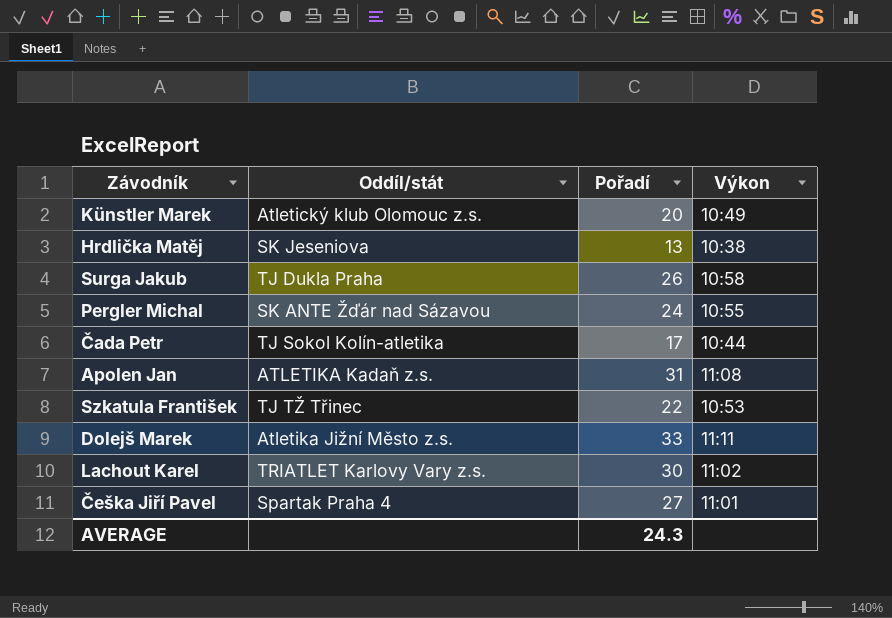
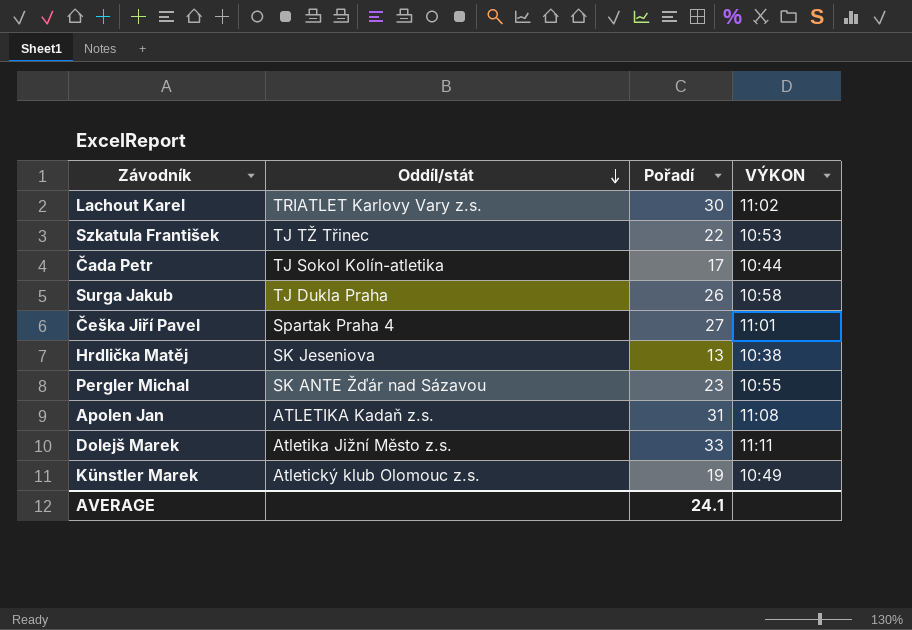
row order: none -> Oddíl/stát descending
column name: Výkon -> VÝKON
Pergler Michal | Pořadí: 24 -> 23
Künstler Marek | Pořadí: 20 -> 19
AVERAGE | Pořadí: 24.3 -> 24.1

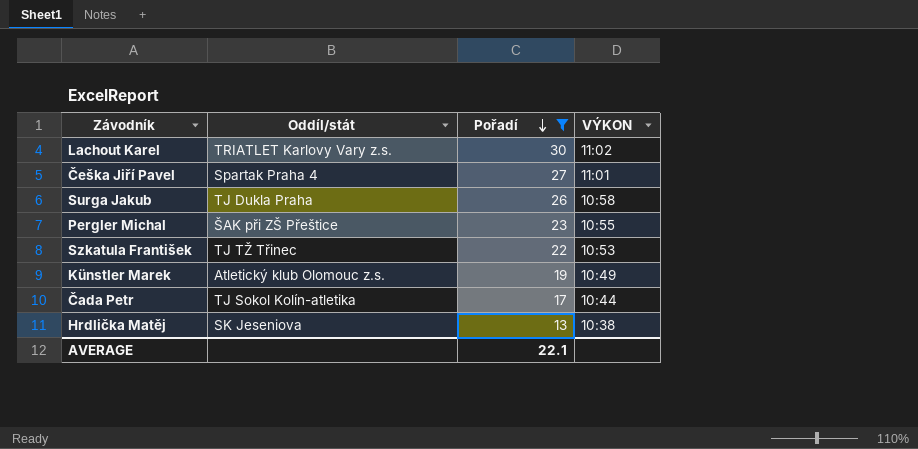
filter: none -> Pořadí <= 30
row order: Oddíl/stát descending -> Pořadí descending
Pergler Michal | Oddíl/stát: SK ANTE Žďár nad Sázavou -> ŠAK při ZŠ Přeštice
AVERAGE | Pořadí: 24.1 -> 22.1

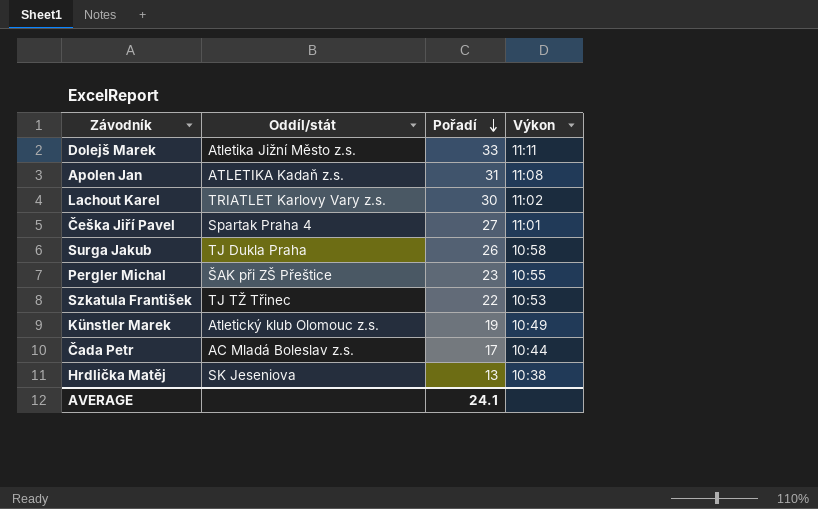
filter: Pořadí <= 30 -> none
column name: VÝKON -> Výkon
Čada Petr | Oddíl/stát: TJ Sokol Kolín-atletika -> AC Mladá Boleslav z.s.
AVERAGE | Pořadí: 22.1 -> 24.1

